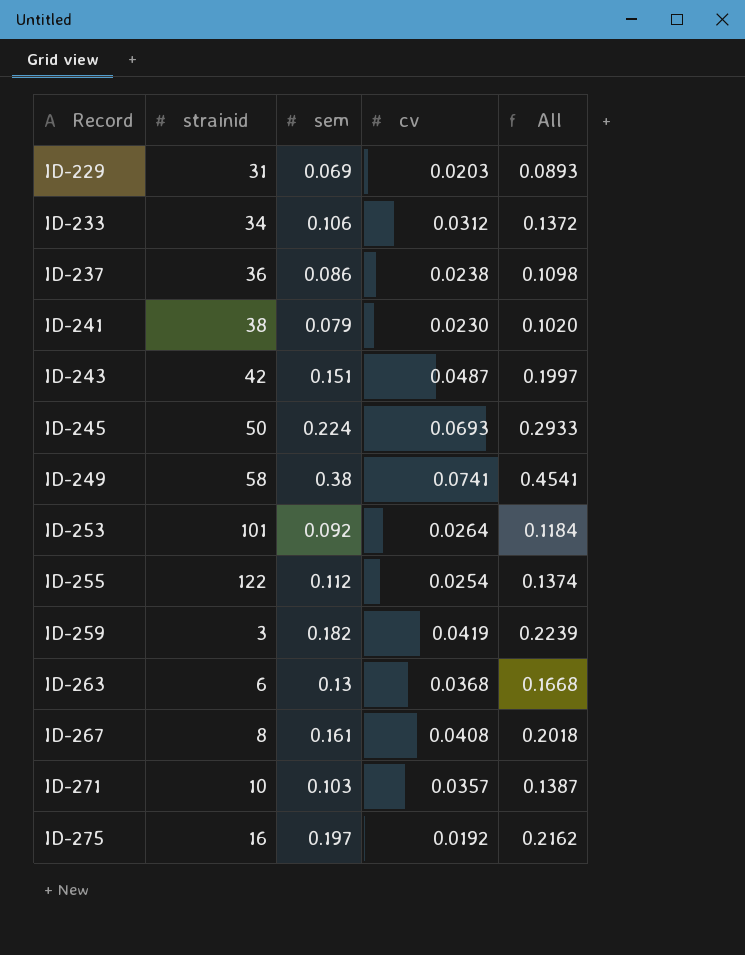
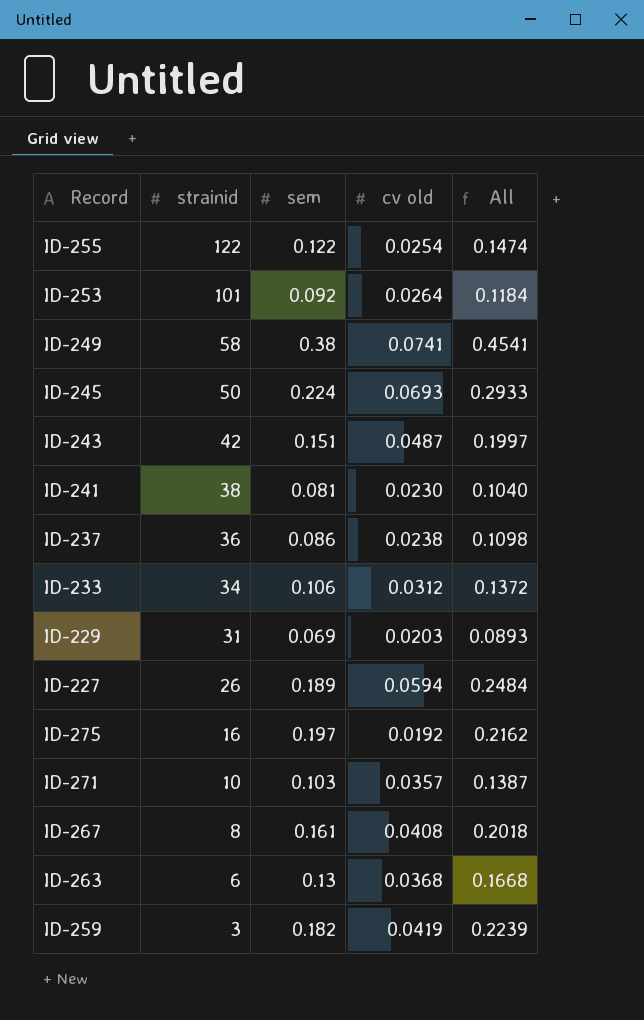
row order: Record ascending -> strainid descending
column name: cv -> cv old
ID-255 | sem: 0.112 -> 0.122
ID-255 | All: 0.1374 -> 0.1474
ID-241 | sem: 0.079 -> 0.081
ID-241 | All: 0.1020 -> 0.1040
row ID-227: none -> 26 | 0.189 | 0.0594 | 0.2484

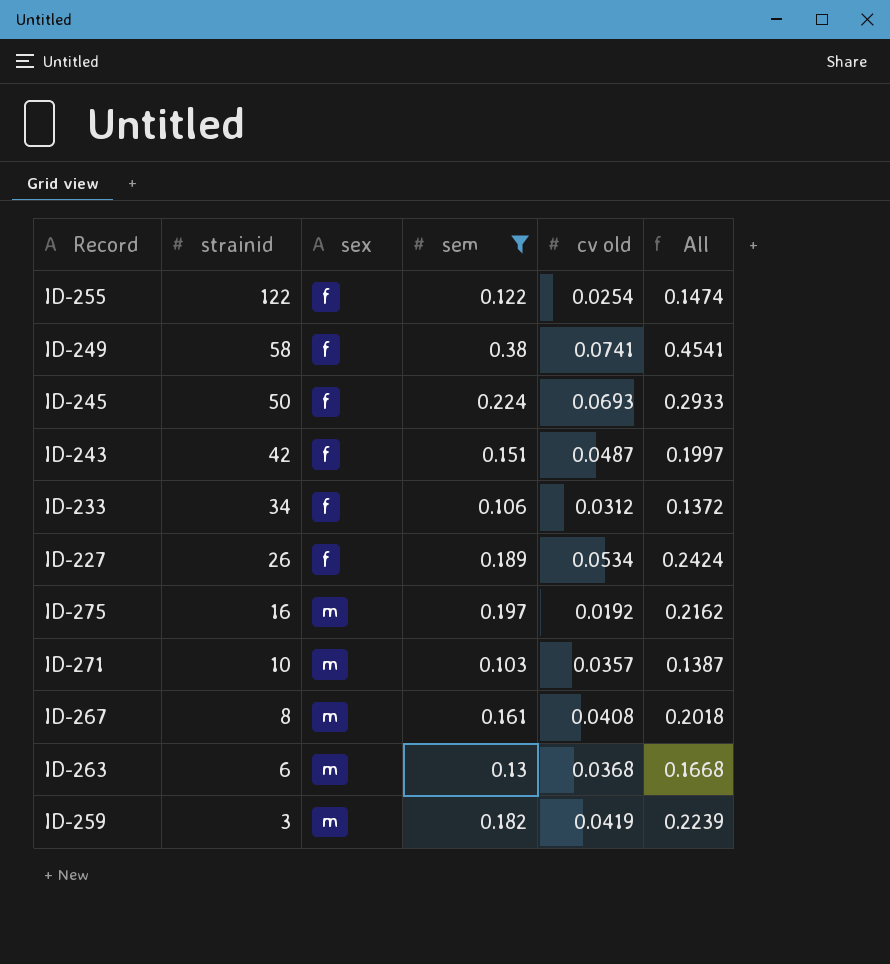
filter: none -> sem >= 0.103
column sex | position: none -> 3
ID-227 | cv old: 0.0594 -> 0.0534
ID-227 | All: 0.2484 -> 0.2424

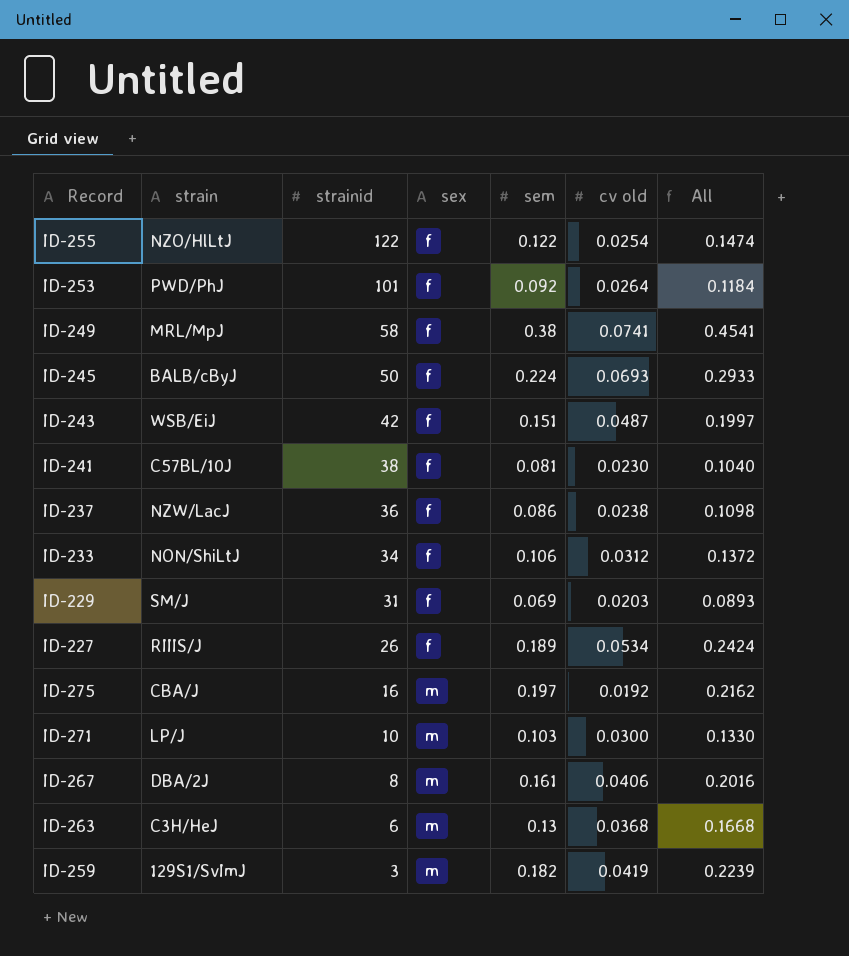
filter: sem >= 0.103 -> none
column strain | position: none -> 2
ID-271 | cv old: 0.0357 -> 0.0300
ID-271 | All: 0.1387 -> 0.1330
ID-267 | cv old: 0.0408 -> 0.0406
ID-267 | All: 0.2018 -> 0.2016

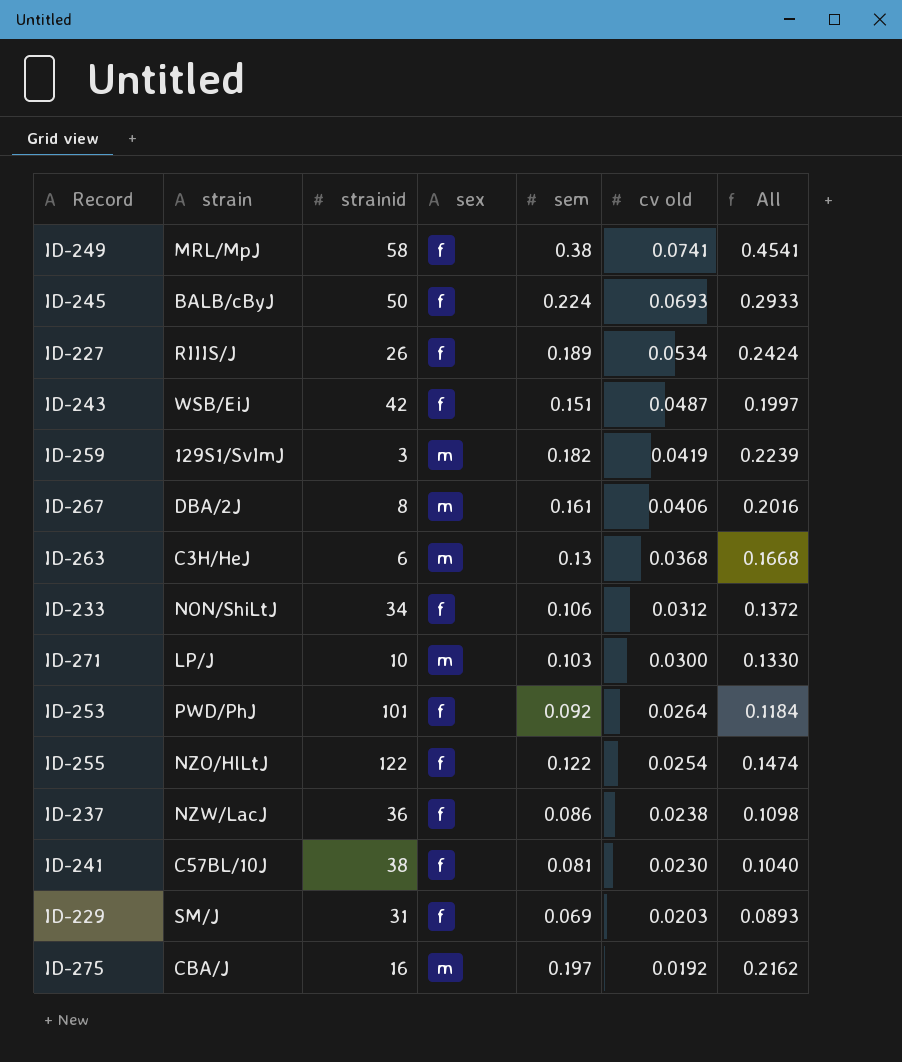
row order: strainid descending -> cv old descending

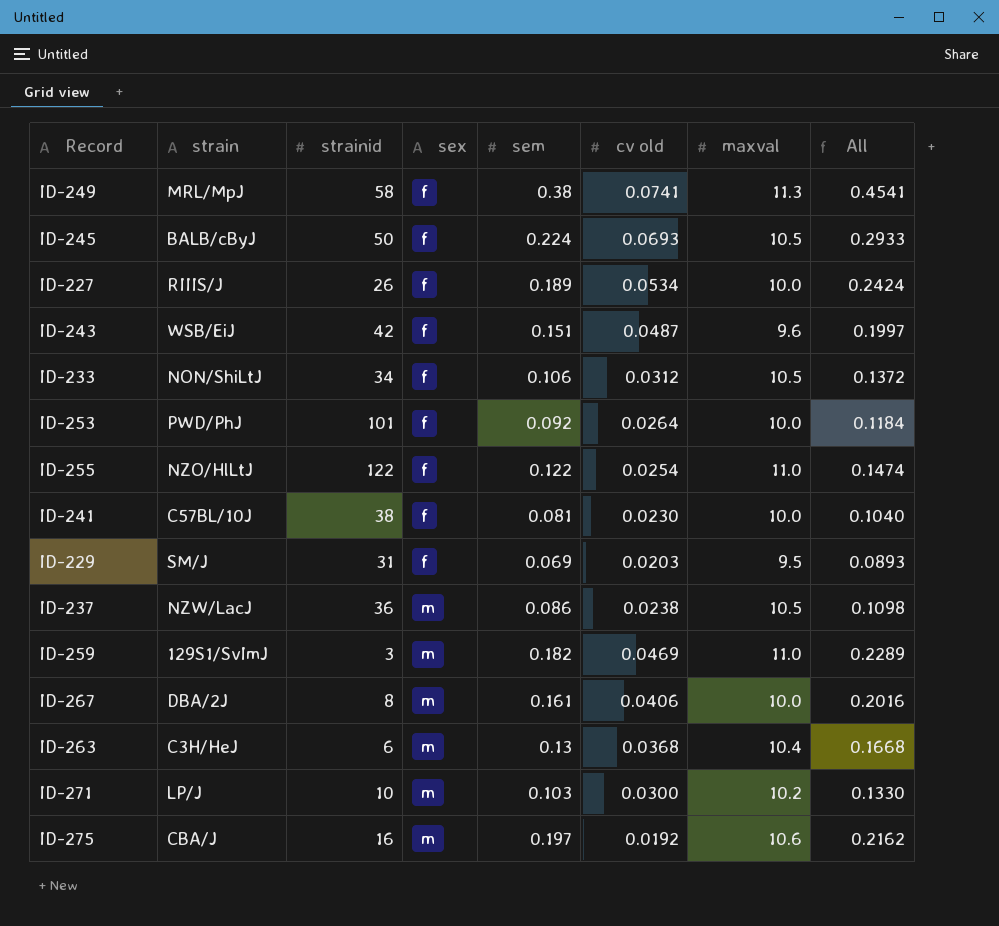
row order: cv old descending -> sex ascending
column maxval | position: none -> 7
ID-237 | sex: f -> m
ID-259 | cv old: 0.0419 -> 0.0469
ID-259 | All: 0.2239 -> 0.2289

